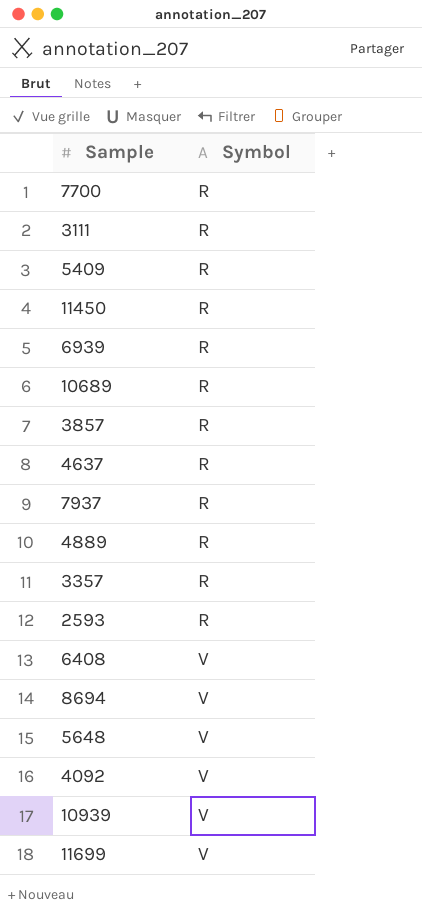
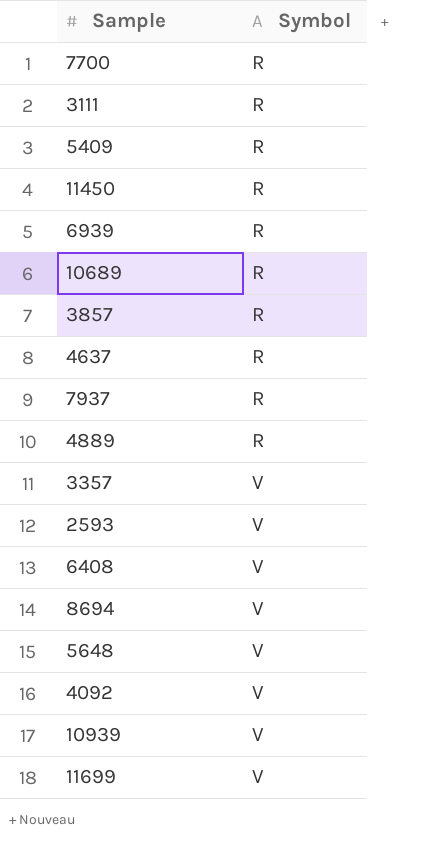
3357 | Symbol: R -> V
2593 | Symbol: R -> V

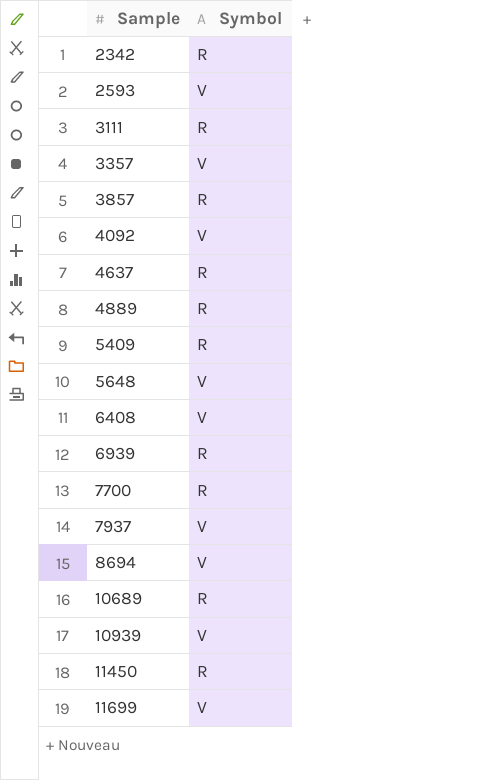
row order: Symbol ascending -> Sample ascending
row 2342: none -> R
7937 | Symbol: R -> V

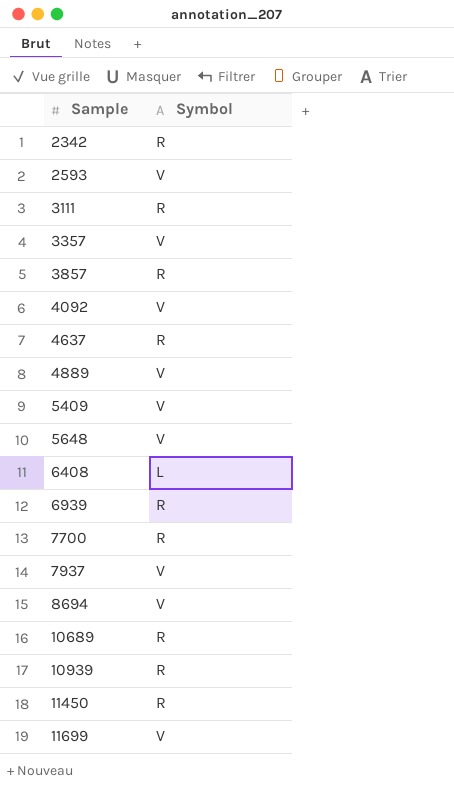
4889 | Symbol: R -> V
5409 | Symbol: R -> V
6408 | Symbol: V -> L
10939 | Symbol: V -> R

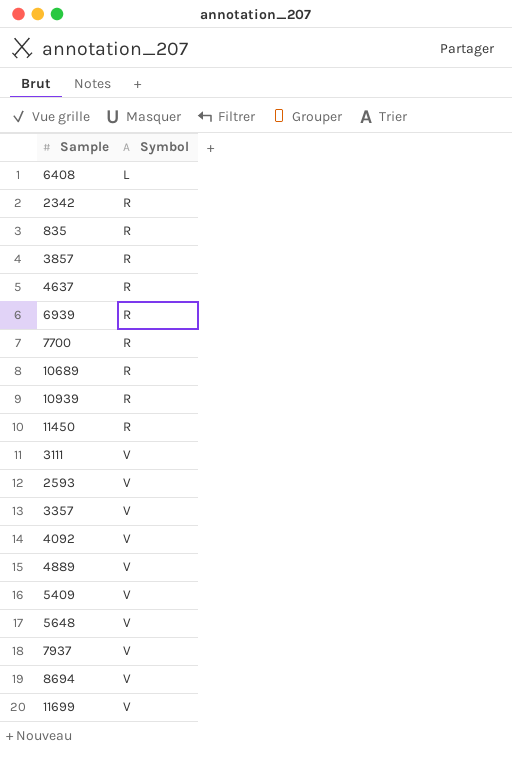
row order: Sample ascending -> Symbol ascending
row 835: none -> R
3111 | Symbol: R -> V

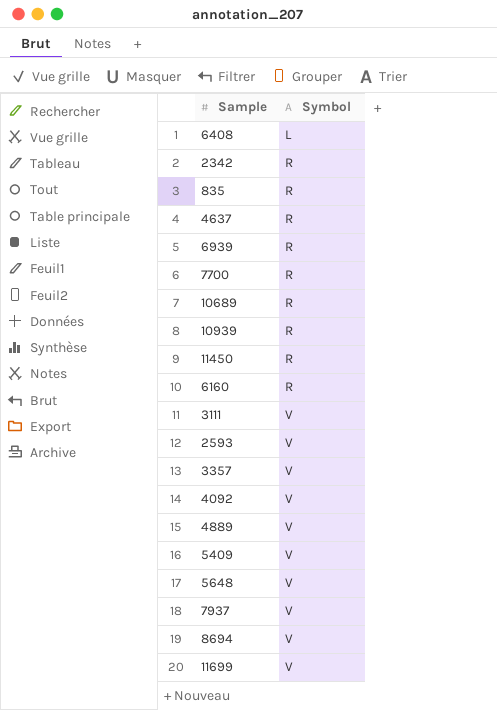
row 3857: R -> none
row 6160: none -> R

